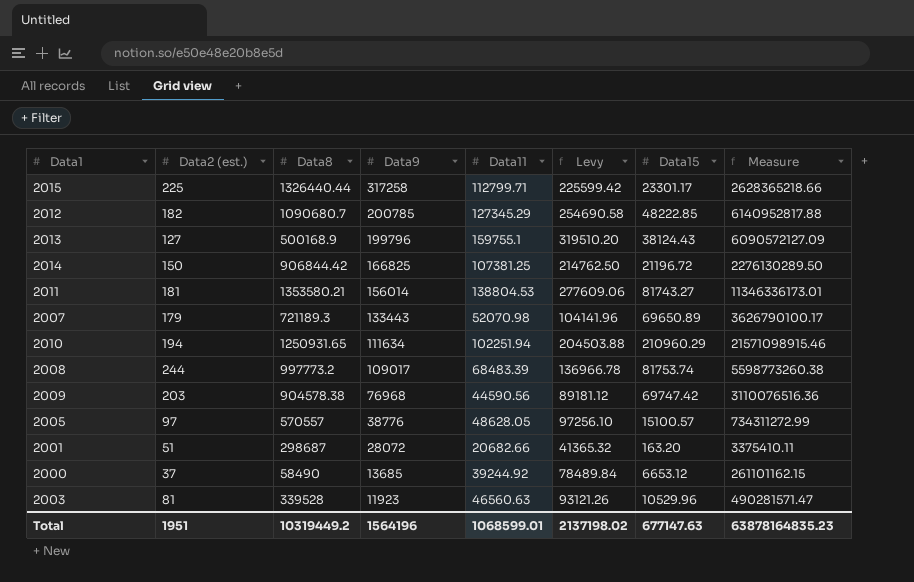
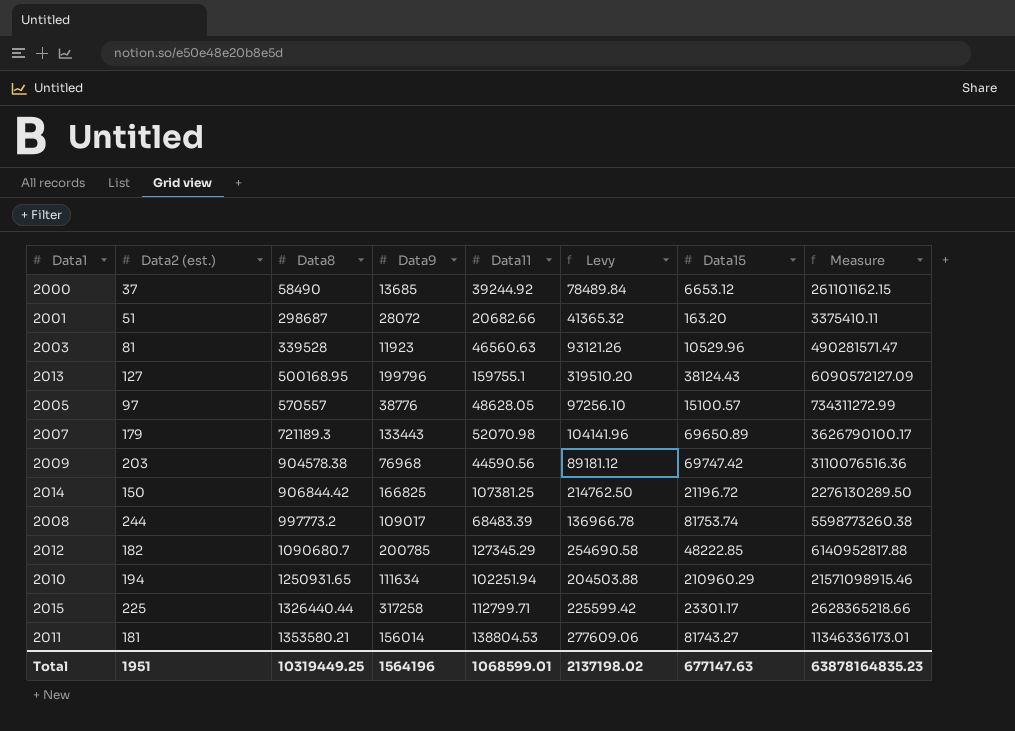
row order: Data9 descending -> Data8 ascending
2013 | Data8: 500168.9 -> 500168.95
Total | Data8: 10319449.2 -> 10319449.25

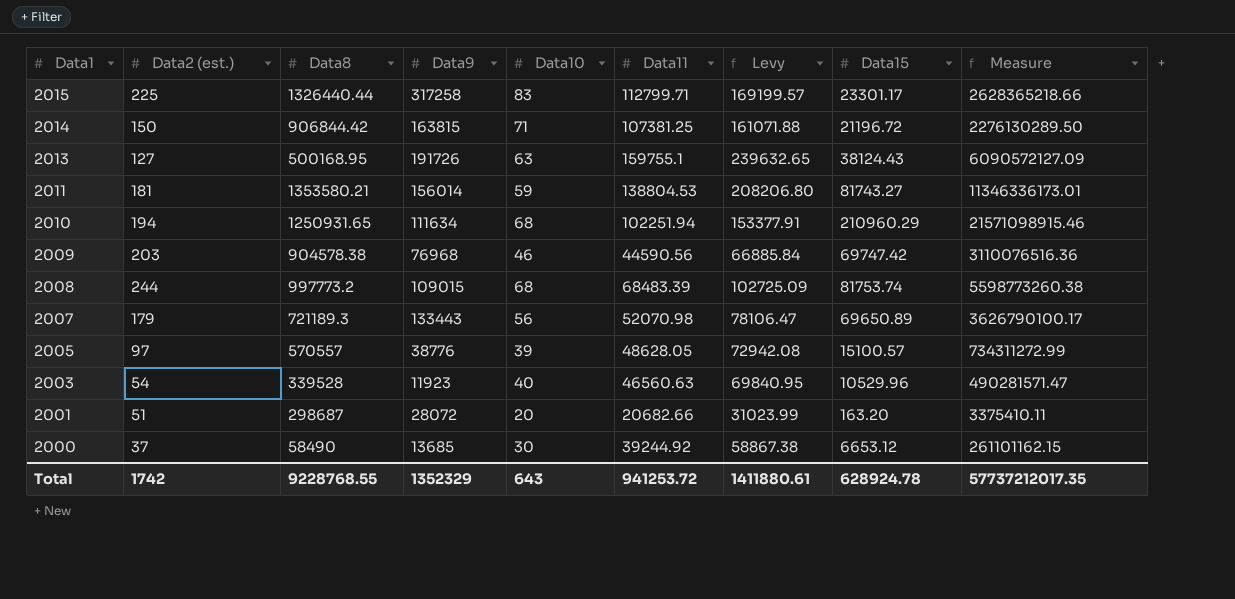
row order: Data8 ascending -> Data1 descending
column Data10 | position: none -> 5
column Levy | formula: [Data11] * 2 -> [Data11] * 1.5
row 2012: 182 | 1090680.7 | 200785 | 127345.29 | 254690.58 | 48222.85 | 6140952817.88 -> none
2014 | Data9: 166825 -> 163815
2013 | Data9: 199796 -> 191726
2008 | Data9: 109017 -> 109015
2003 | Data2 (est.): 81 -> 54
Total | Data2 (est.): 1951 -> 1742
Total | Data8: 10319449.25 -> 9228768.55
Total | Data9: 1564196 -> 1352329
Total | Data11: 1068599.01 -> 941253.72
Total | Levy: 2137198.02 -> 1411880.61
Total | Data15: 677147.63 -> 628924.78
Total | Measure: 63878164835.23 -> 57737212017.35

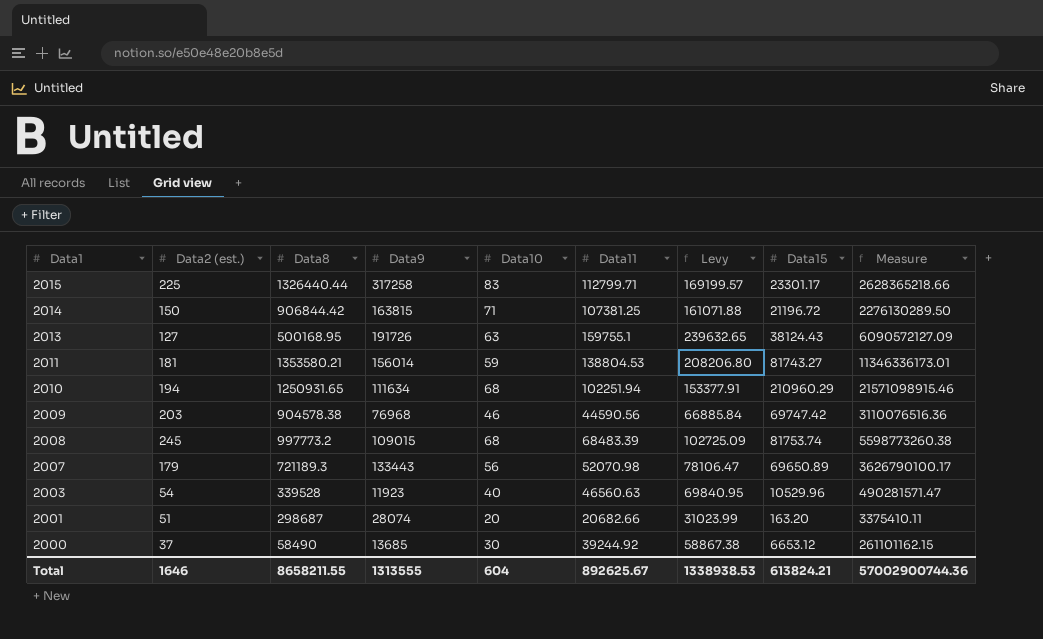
row 2005: 97 | 570557 | 38776 | 39 | 48628.05 | 72942.08 | 15100.57 | 734311272.99 -> none
2008 | Data2 (est.): 244 -> 245
2001 | Data9: 28072 -> 28074
Total | Data2 (est.): 1742 -> 1646
Total | Data8: 9228768.55 -> 8658211.55
Total | Data9: 1352329 -> 1313555
Total | Data10: 643 -> 604
Total | Data11: 941253.72 -> 892625.67
Total | Levy: 1411880.61 -> 1338938.53
Total | Data15: 628924.78 -> 613824.21
Total | Measure: 57737212017.35 -> 57002900744.36

